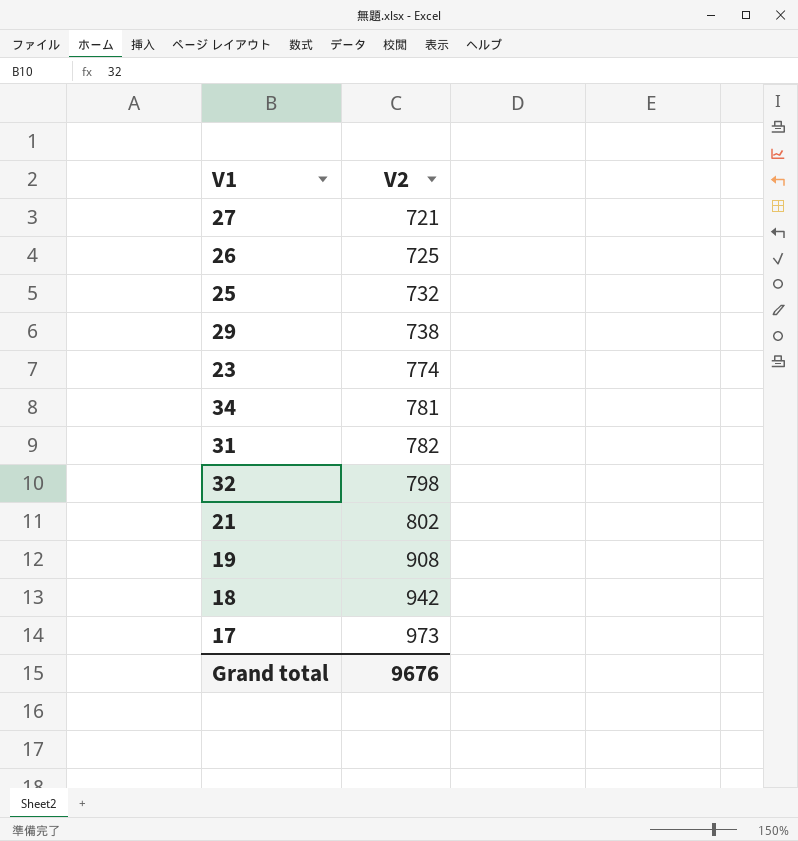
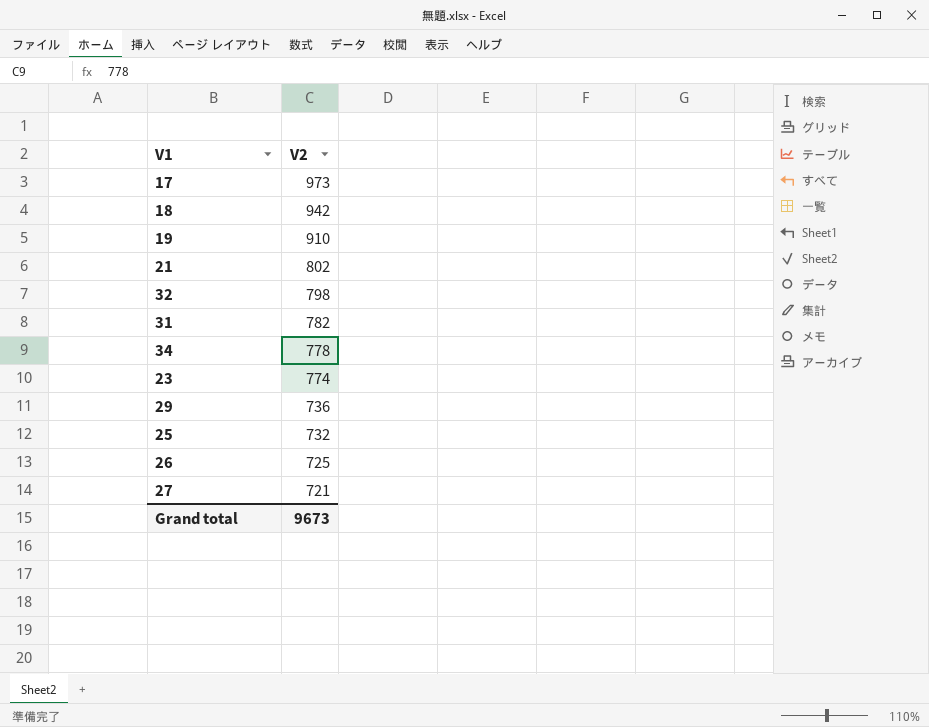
row order: V2 ascending -> V2 descending
19 | V2: 908 -> 910
34 | V2: 781 -> 778
29 | V2: 738 -> 736
Grand total | V2: 9676 -> 9673

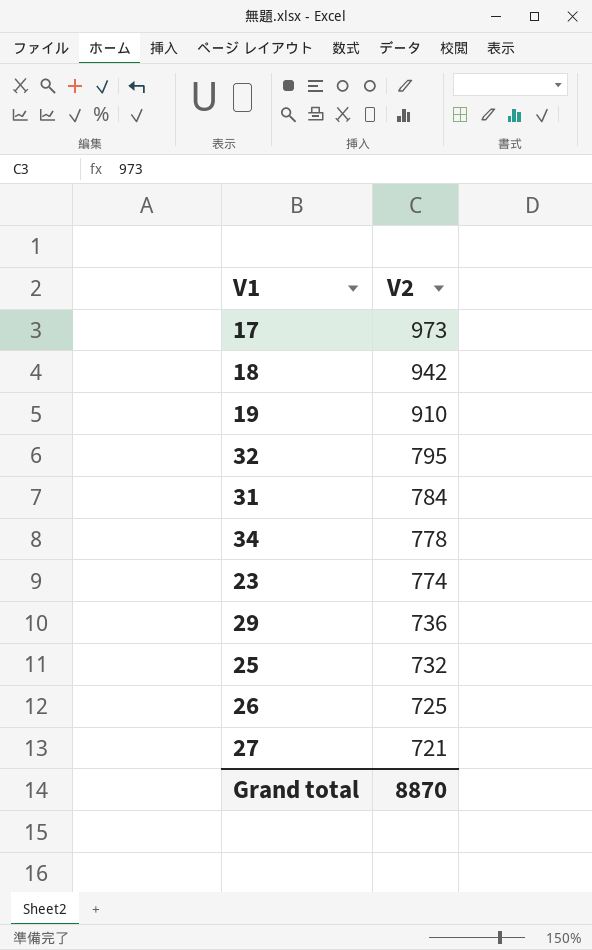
row 21: 802 -> none
32 | V2: 798 -> 795
31 | V2: 782 -> 784
Grand total | V2: 9673 -> 8870

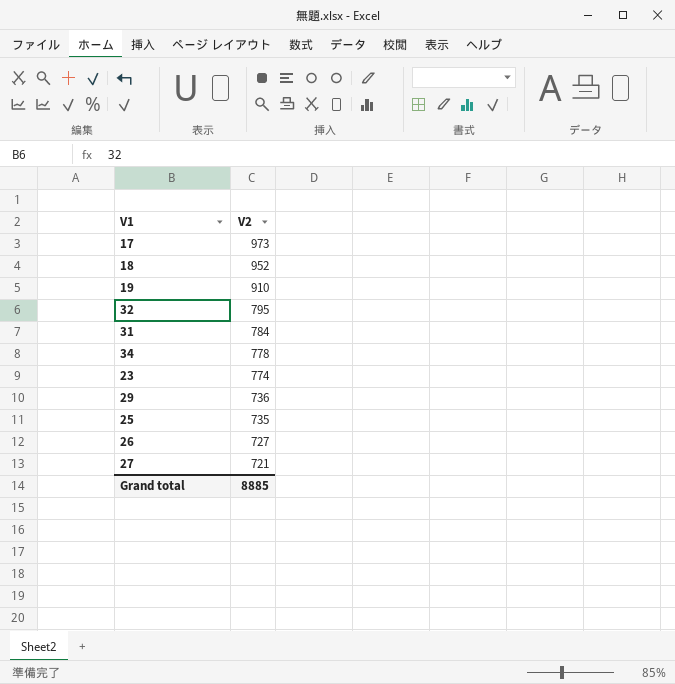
18 | V2: 942 -> 952
25 | V2: 732 -> 735
26 | V2: 725 -> 727
Grand total | V2: 8870 -> 8885

